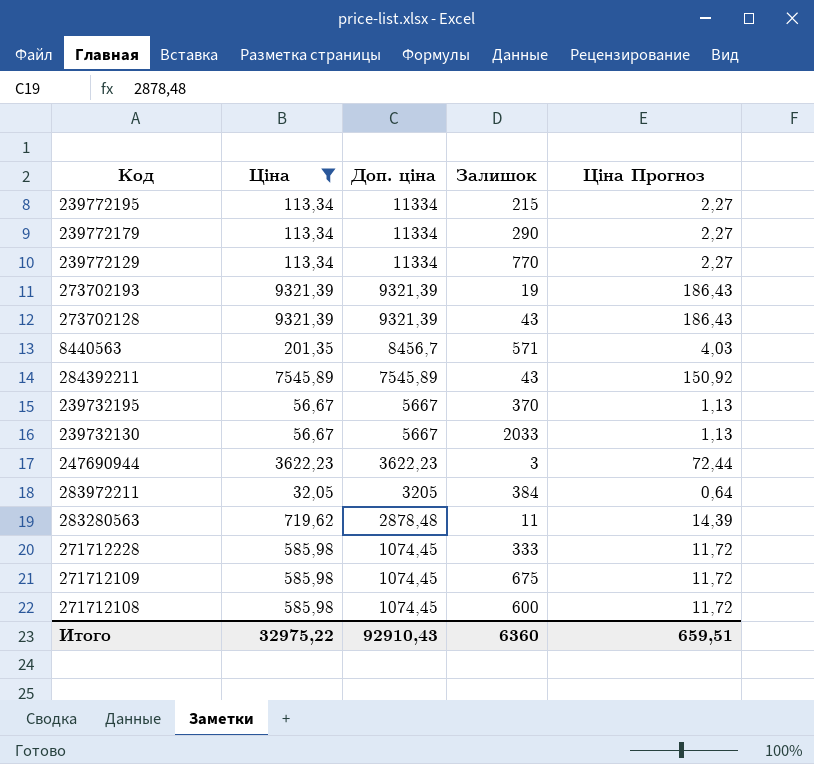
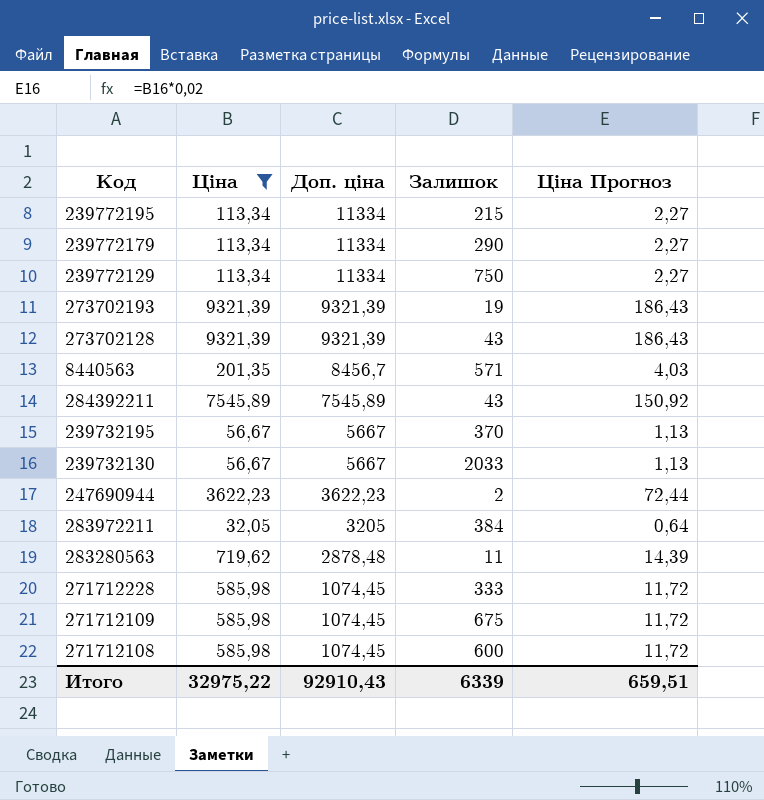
239772129 | Залишок: 770 -> 750
247690944 | Залишок: 3 -> 2
Итого | Залишок: 6360 -> 6339

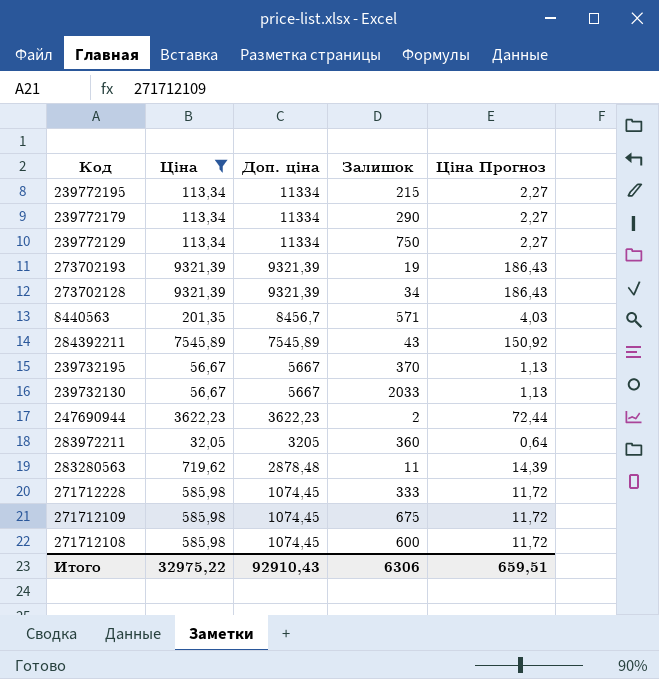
273702128 | Залишок: 43 -> 34
283972211 | Залишок: 384 -> 360
Итого | Залишок: 6339 -> 6306

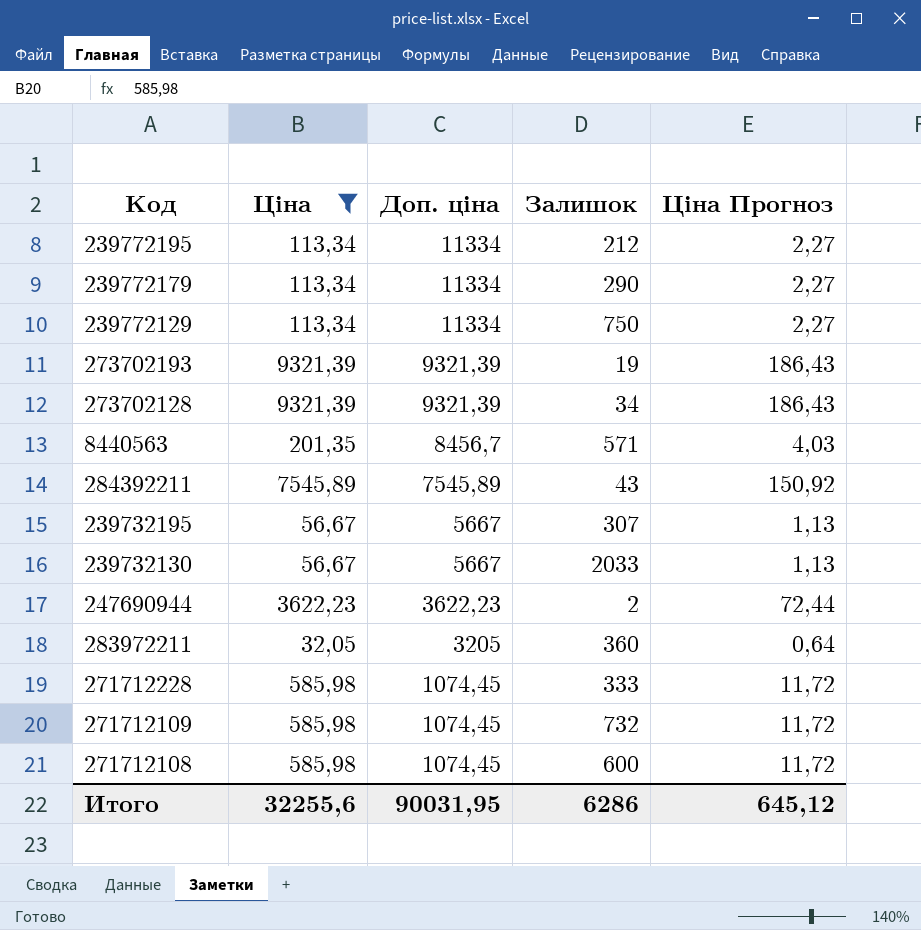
row 283280563: 719,62 | 2878,48 | 11 | 14,39 -> none
239772195 | Залишок: 215 -> 212
239732195 | Залишок: 370 -> 307
271712109 | Залишок: 675 -> 732
Итого | Ціна: 32975,22 -> 32255,6
Итого | Доп. ціна: 92910,43 -> 90031,95
Итого | Залишок: 6306 -> 6286
Итого | Ціна Прогноз: 659,51 -> 645,12

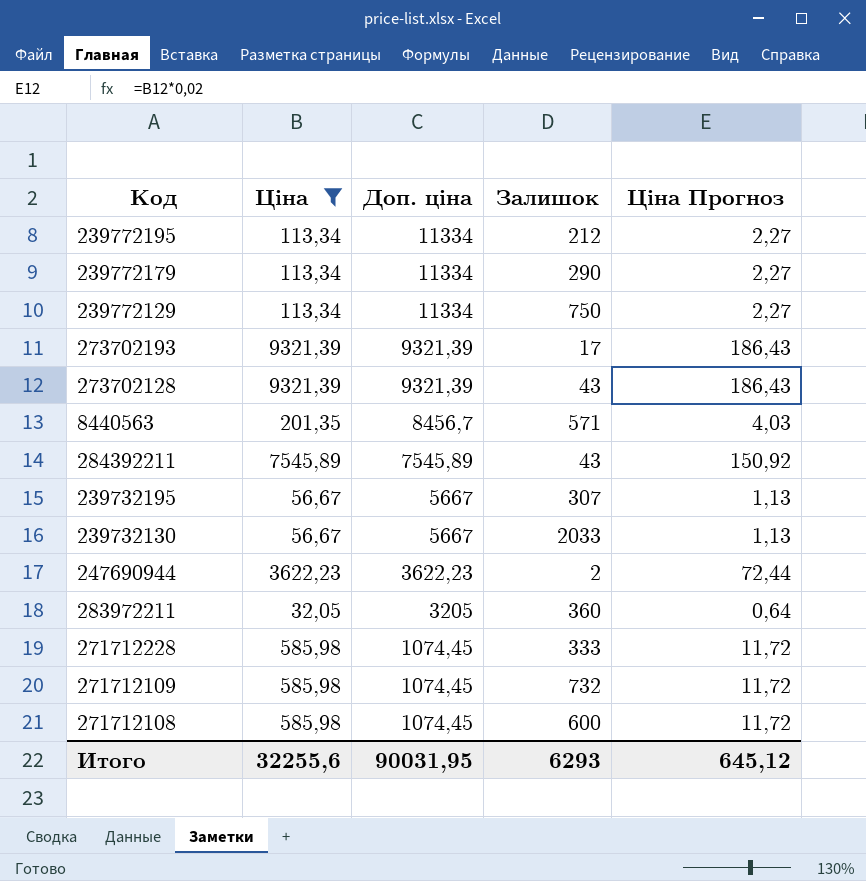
273702193 | Залишок: 19 -> 17
273702128 | Залишок: 34 -> 43
Итого | Залишок: 6286 -> 6293

